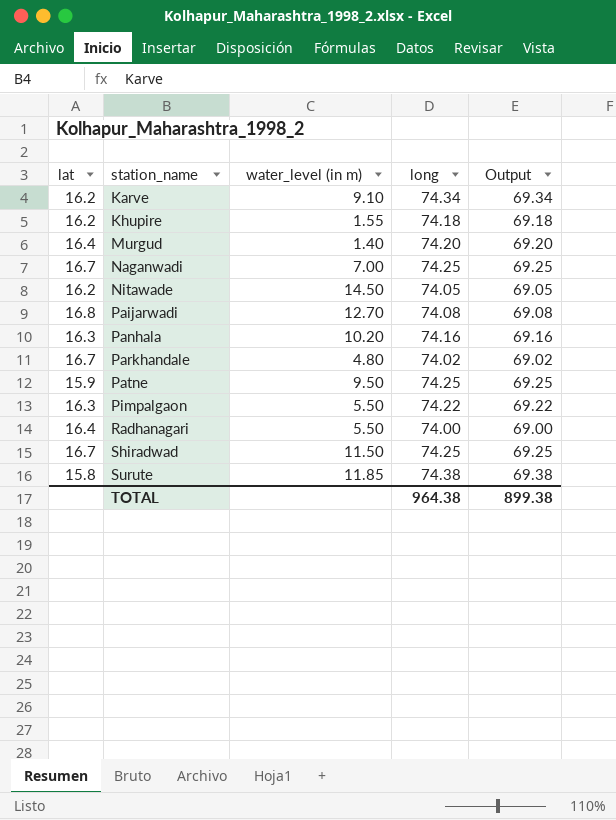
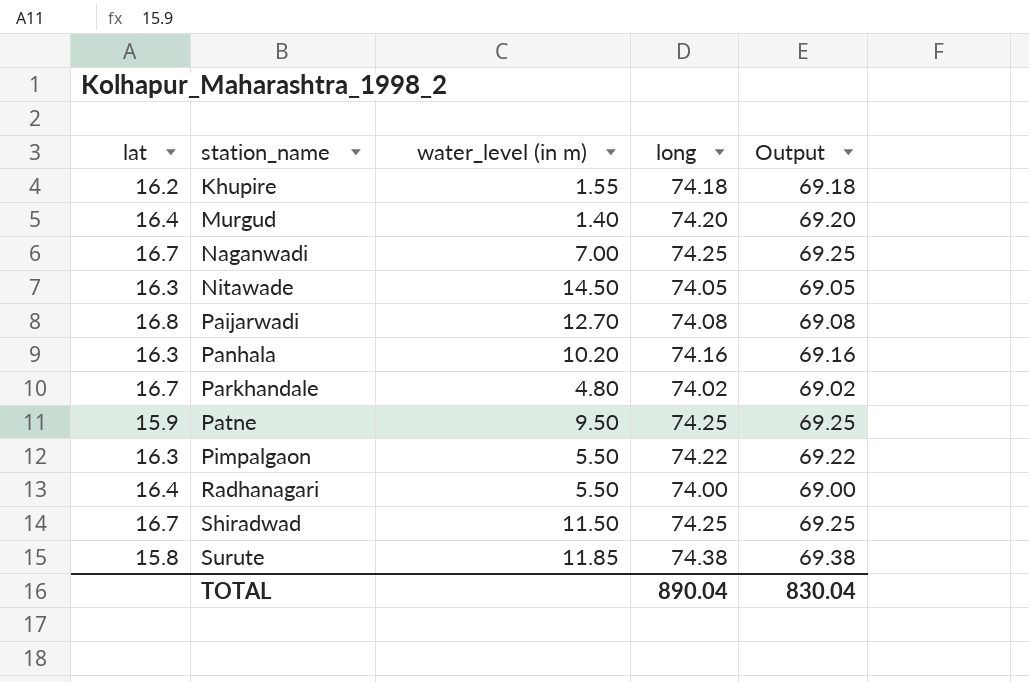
row Karve: 16.2 | 9.10 | 74.34 | 69.34 -> none
Nitawade | lat: 16.2 -> 16.3
TOTAL | long: 964.38 -> 890.04
TOTAL | Output: 899.38 -> 830.04

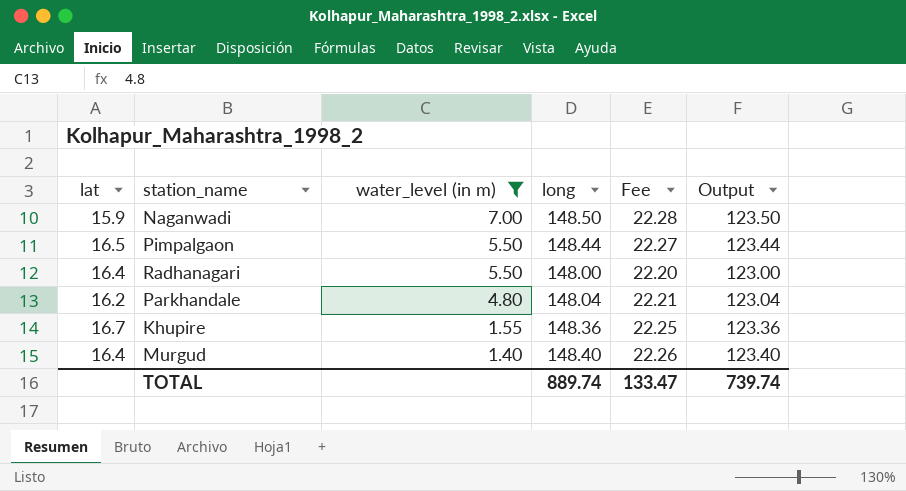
filter: none -> water_level (in m) <= 7.00
row order: station_name ascending -> water_level (in m) descending
column Fee | formula: none -> [long] * 0.15
column Output | formula: [long] - 5 -> [long] - 25
Naganwadi | lat: 16.7 -> 15.9
Naganwadi | long: 74.25 -> 148.50
Pimpalgaon | lat: 16.3 -> 16.5
Pimpalgaon | long: 74.22 -> 148.44
Radhanagari | long: 74.00 -> 148.00
Parkhandale | lat: 16.7 -> 16.2
Parkhandale | long: 74.02 -> 148.04
Khupire | lat: 16.2 -> 16.7
Khupire | long: 74.18 -> 148.36
Murgud | long: 74.20 -> 148.40
TOTAL | long: 890.04 -> 889.74
TOTAL | Output: 830.04 -> 739.74

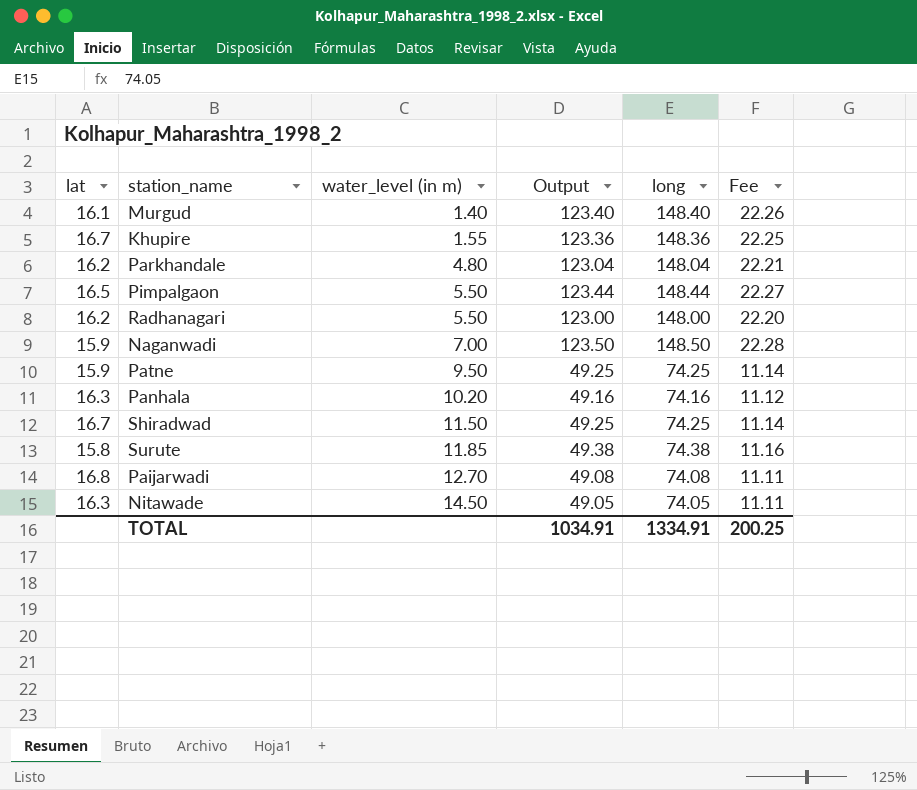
filter: water_level (in m) <= 7.00 -> none
row order: water_level (in m) descending -> water_level (in m) ascending
column Output | position: 6 -> 4
Murgud | lat: 16.4 -> 16.1
Radhanagari | lat: 16.4 -> 16.2
TOTAL | Output: 739.74 -> 1034.91
TOTAL | long: 889.74 -> 1334.91
TOTAL | Fee: 133.47 -> 200.25

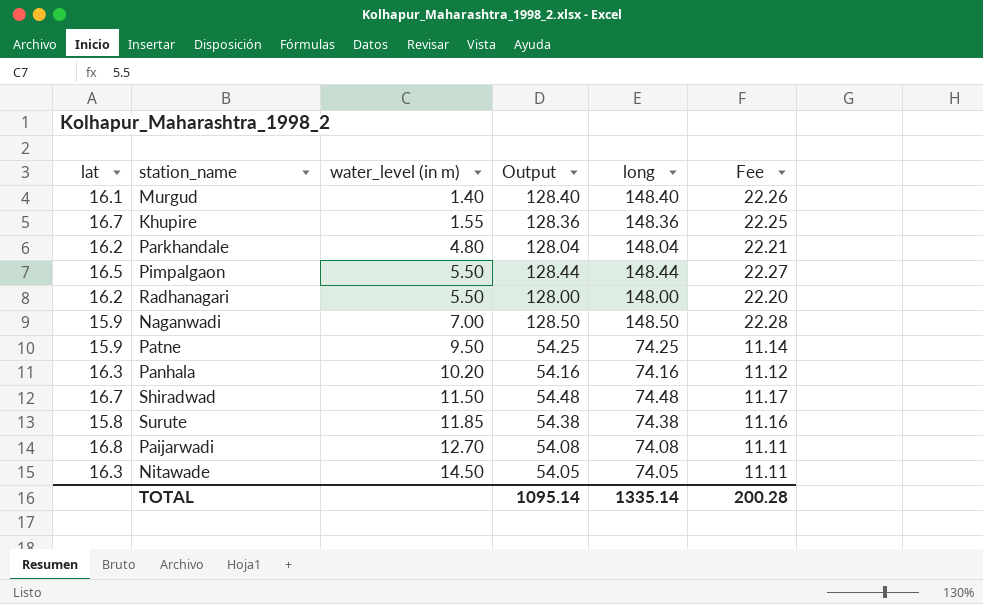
column Output | formula: [long] - 25 -> [long] - 20
Shiradwad | long: 74.25 -> 74.48
Shiradwad | Fee: 11.14 -> 11.17
TOTAL | Output: 1034.91 -> 1095.14
TOTAL | long: 1334.91 -> 1335.14
TOTAL | Fee: 200.25 -> 200.28

